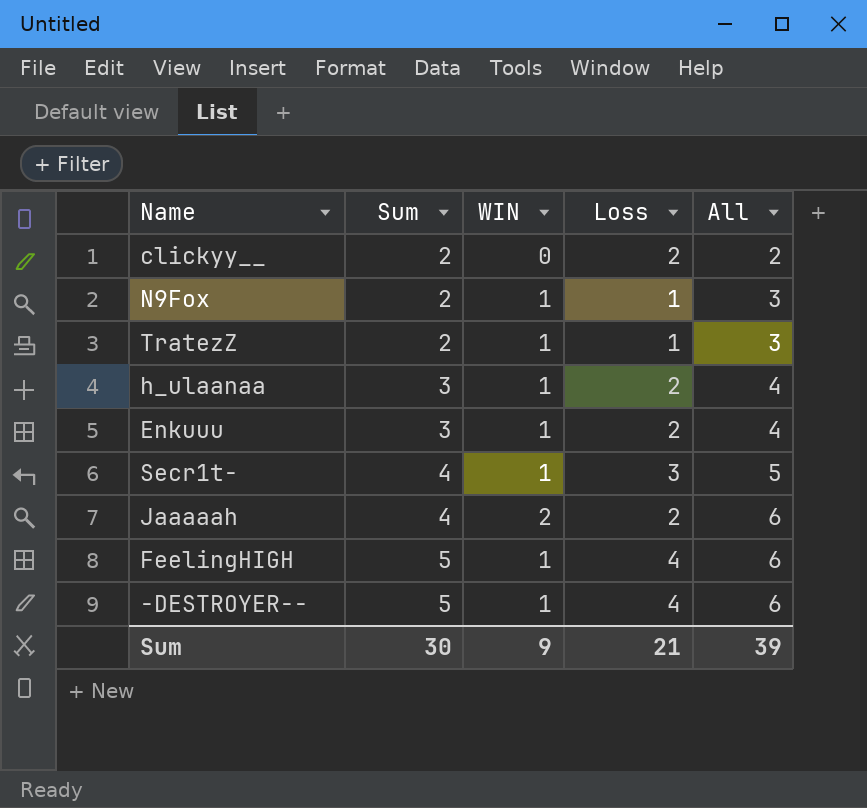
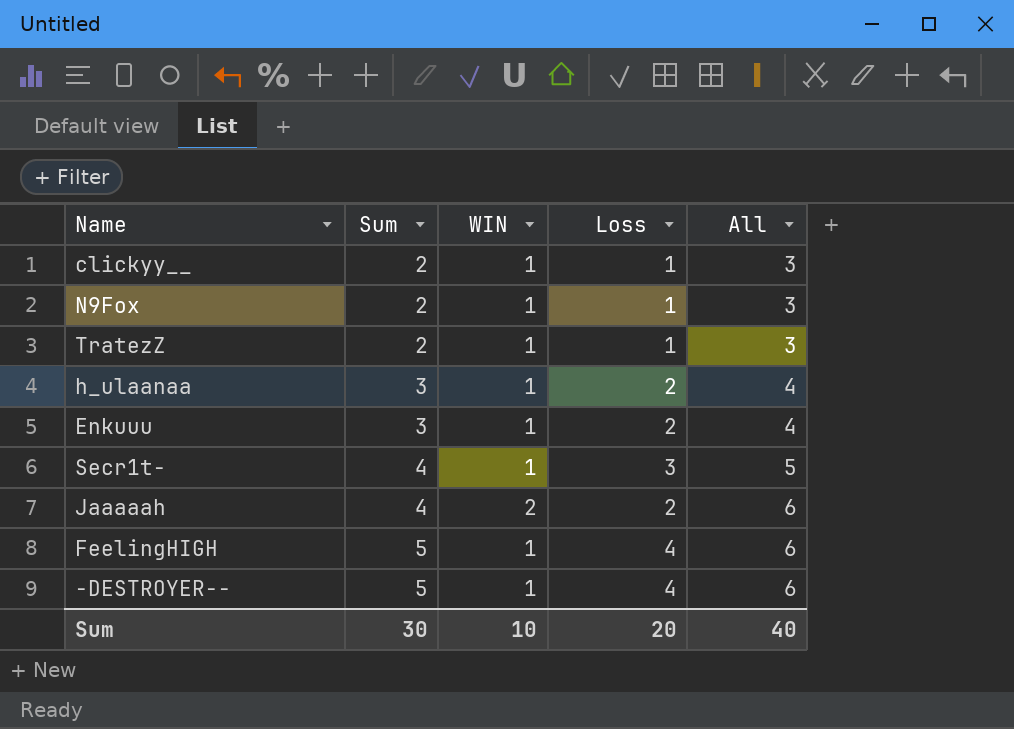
clickyy__ | WIN: 0 -> 1
clickyy__ | Loss: 2 -> 1
clickyy__ | All: 2 -> 3
Sum | WIN: 9 -> 10
Sum | Loss: 21 -> 20
Sum | All: 39 -> 40

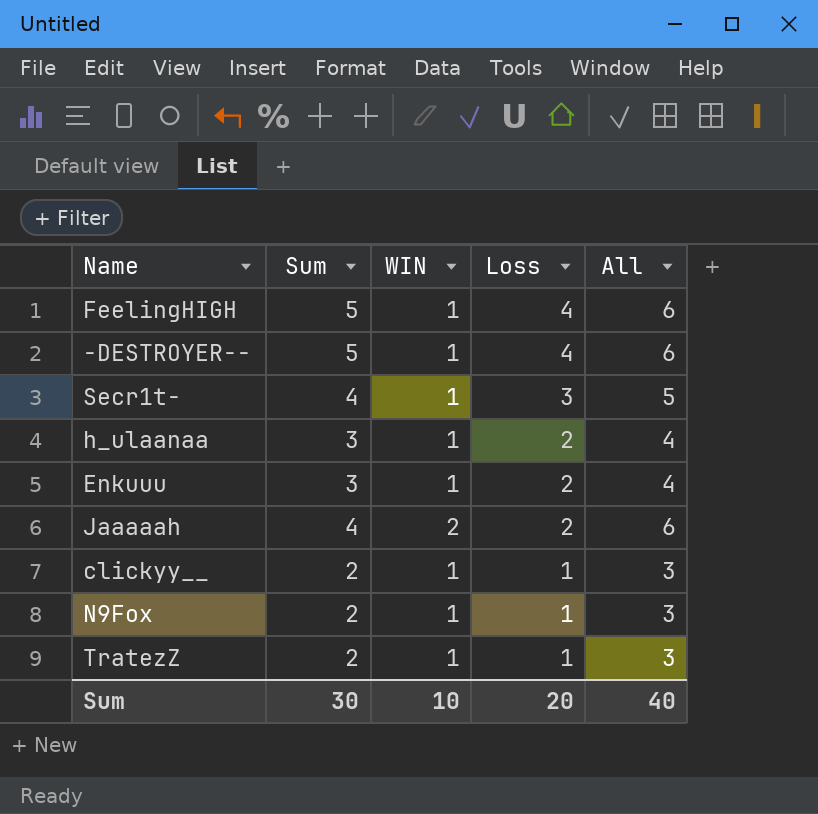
row order: Sum ascending -> Loss descending

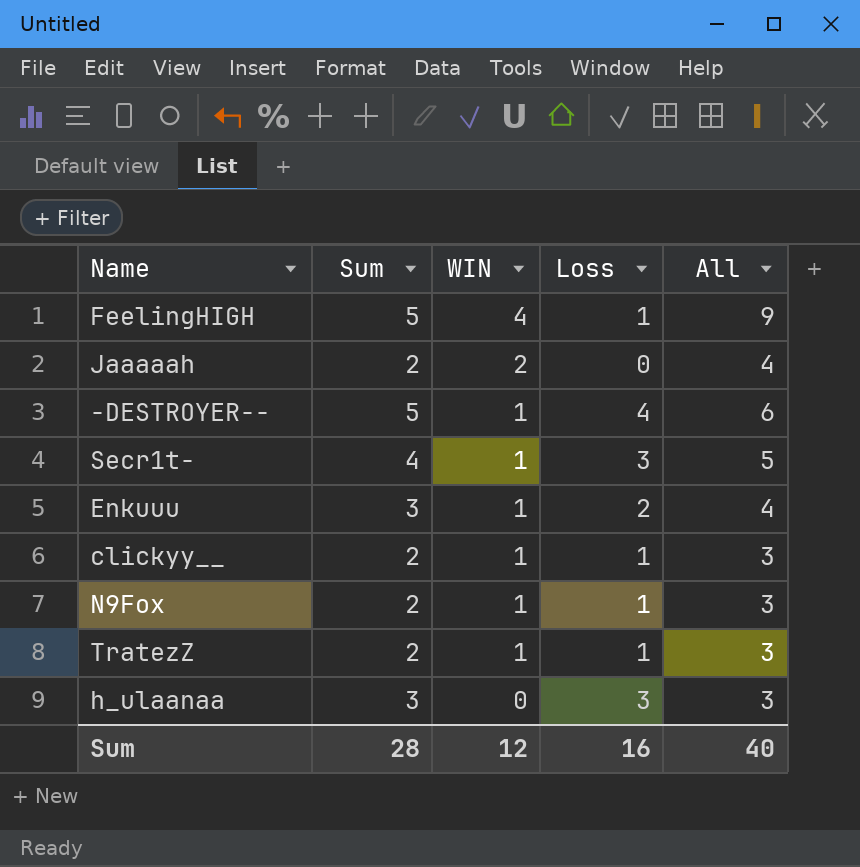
row order: Loss descending -> WIN descending
FeelingHIGH | WIN: 1 -> 4
FeelingHIGH | Loss: 4 -> 1
FeelingHIGH | All: 6 -> 9
Jaaaaah | Sum: 4 -> 2
Jaaaaah | Loss: 2 -> 0
Jaaaaah | All: 6 -> 4
h_ulaanaa | WIN: 1 -> 0
h_ulaanaa | Loss: 2 -> 3
h_ulaanaa | All: 4 -> 3
Sum | Sum: 30 -> 28
Sum | WIN: 10 -> 12
Sum | Loss: 20 -> 16

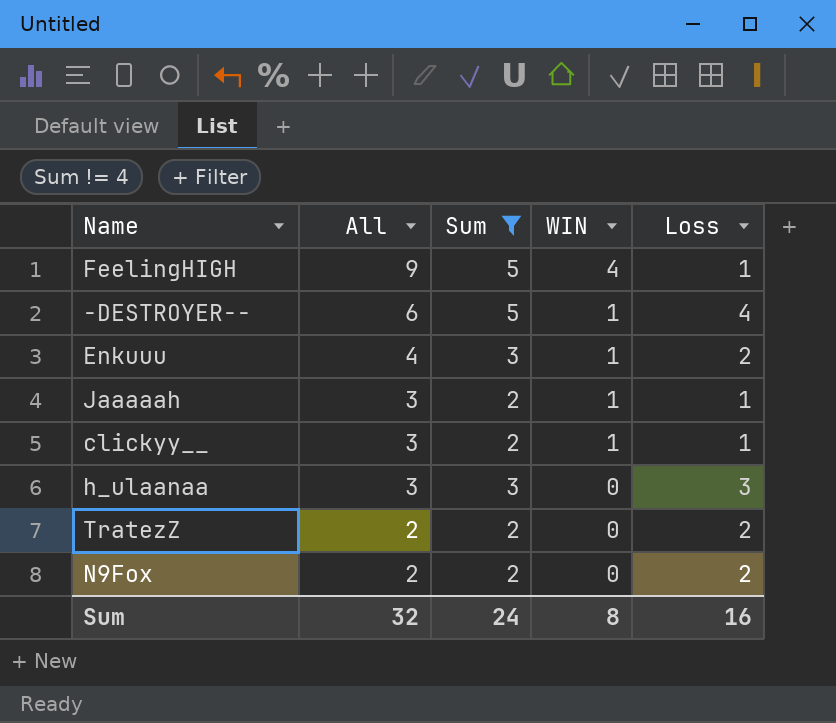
filter: none -> Sum != 4
row order: WIN descending -> All descending
column All | position: 5 -> 2
Jaaaaah | All: 4 -> 3
Jaaaaah | WIN: 2 -> 1
Jaaaaah | Loss: 0 -> 1
TratezZ | All: 3 -> 2
TratezZ | WIN: 1 -> 0
TratezZ | Loss: 1 -> 2
N9Fox | All: 3 -> 2
N9Fox | WIN: 1 -> 0
N9Fox | Loss: 1 -> 2
Sum | All: 40 -> 32
Sum | Sum: 28 -> 24
Sum | WIN: 12 -> 8

